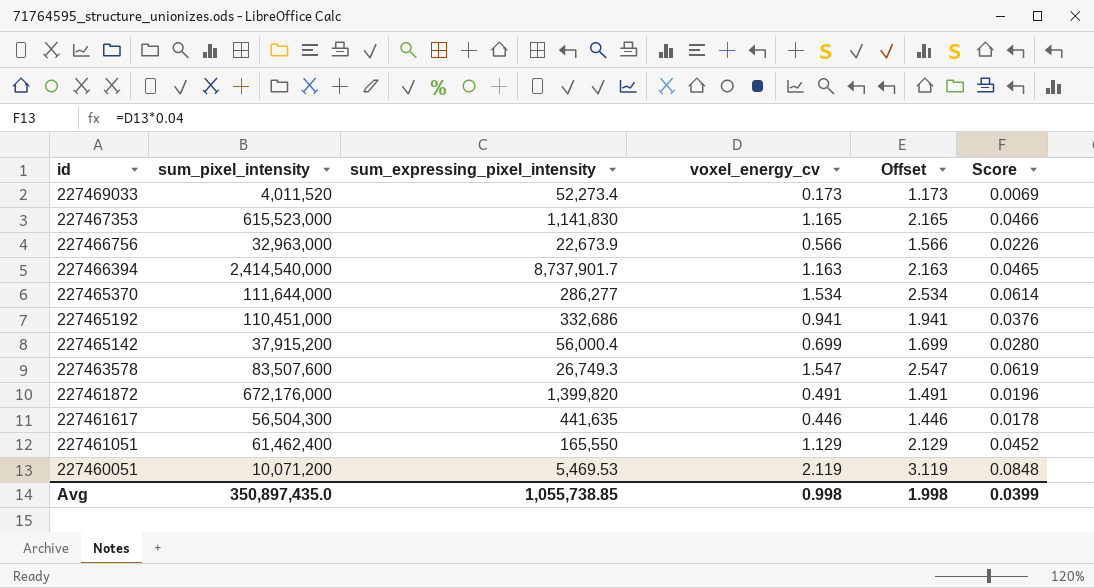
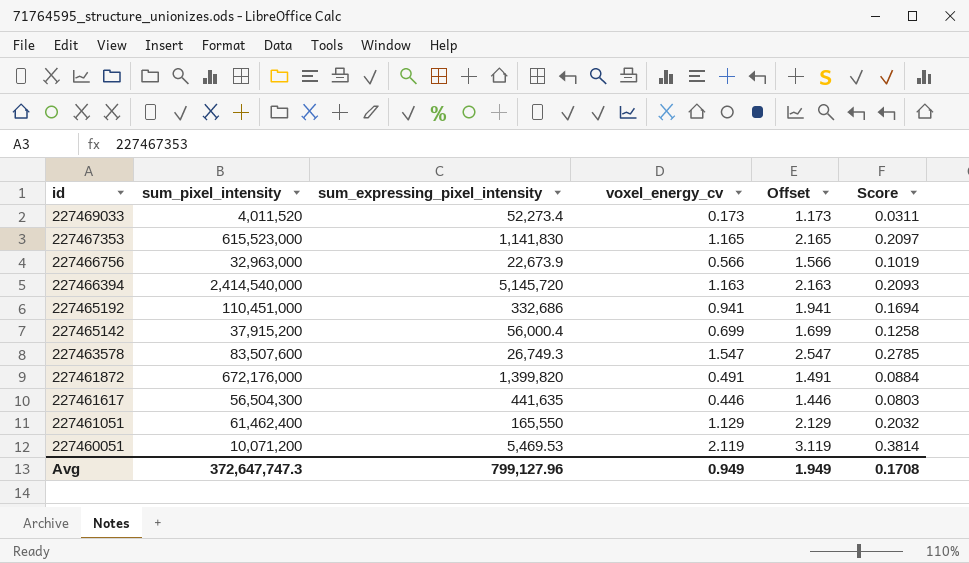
column Score | formula: [voxel_energy_cv] * 0.04 -> [voxel_energy_cv] * 0.18
row 227465370: 111,644,000 | 286,277 | 1.534 | 2.534 | 0.0614 -> none
227466394 | sum_expressing_pixel_intensity: 8,737,901.7 -> 5,145,720
Avg | sum_pixel_intensity: 350,897,435.0 -> 372,647,747.3
Avg | sum_expressing_pixel_intensity: 1,055,738.85 -> 799,127.96
Avg | voxel_energy_cv: 0.998 -> 0.949
Avg | Offset: 1.998 -> 1.949
Avg | Score: 0.0399 -> 0.1708

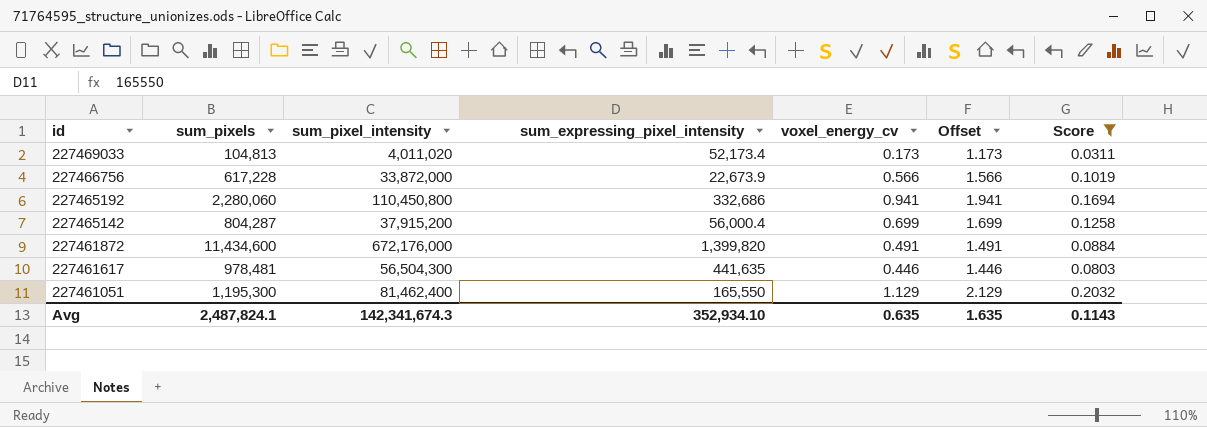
filter: none -> Score <= 0.2032
column sum_pixels | position: none -> 2
227469033 | sum_pixel_intensity: 4,011,520 -> 4,011,020
227469033 | sum_expressing_pixel_intensity: 52,273.4 -> 52,173.4
227466756 | sum_pixel_intensity: 32,963,000 -> 33,872,000
227465192 | sum_pixel_intensity: 110,451,000 -> 110,450,800
227461051 | sum_pixel_intensity: 61,462,400 -> 81,462,400
Avg | sum_pixel_intensity: 372,647,747.3 -> 142,341,674.3
Avg | sum_expressing_pixel_intensity: 799,127.96 -> 352,934.10
Avg | voxel_energy_cv: 0.949 -> 0.635
Avg | Offset: 1.949 -> 1.635
Avg | Score: 0.1708 -> 0.1143

